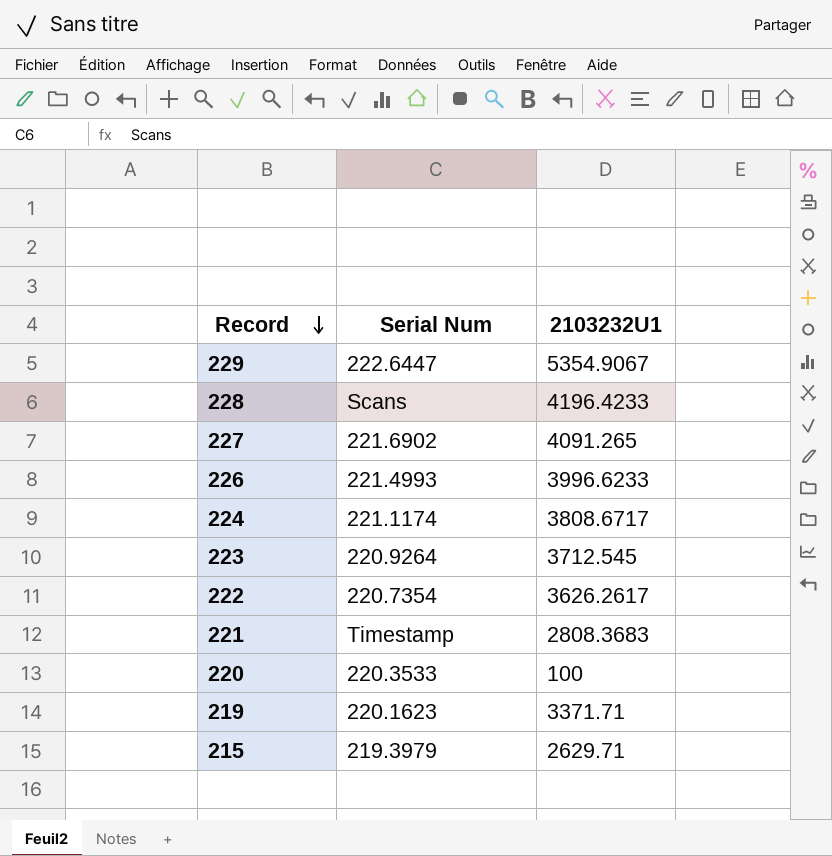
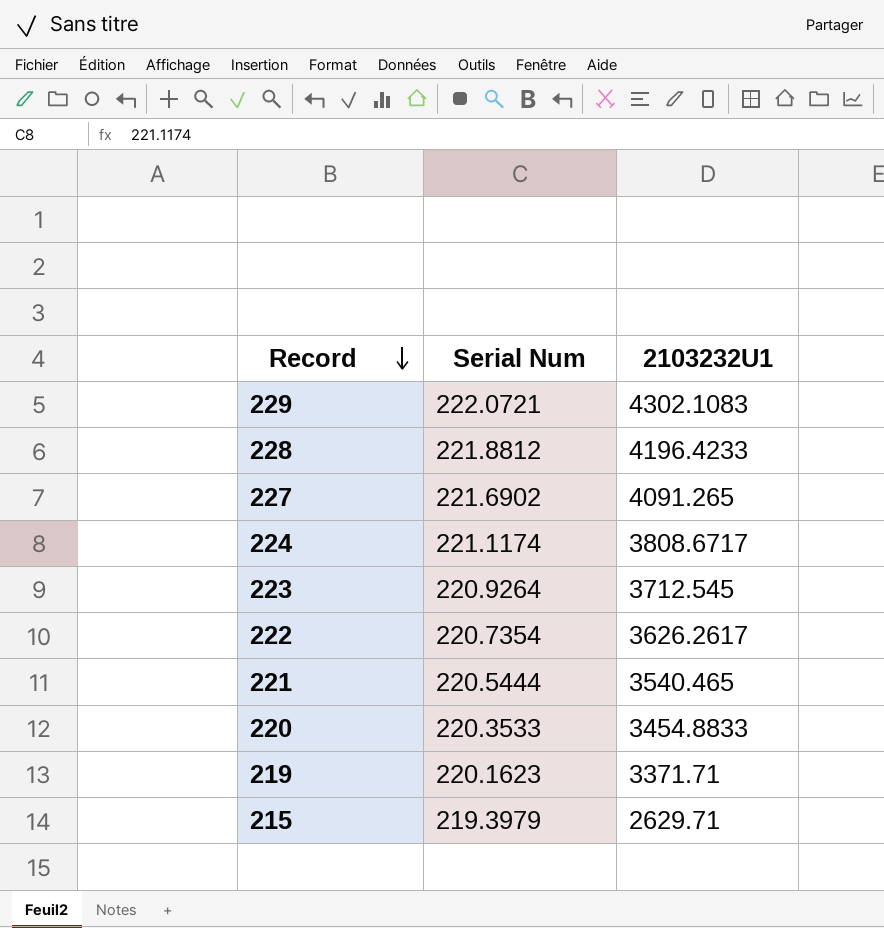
row 226: 221.4993 | 3996.6233 -> none
229 | Serial Num: 222.6447 -> 222.0721
229 | 2103232U1: 5354.9067 -> 4302.1083
228 | Serial Num: Scans -> 221.8812
221 | Serial Num: Timestamp -> 220.5444
221 | 2103232U1: 2808.3683 -> 3540.465
220 | 2103232U1: 100 -> 3454.8833

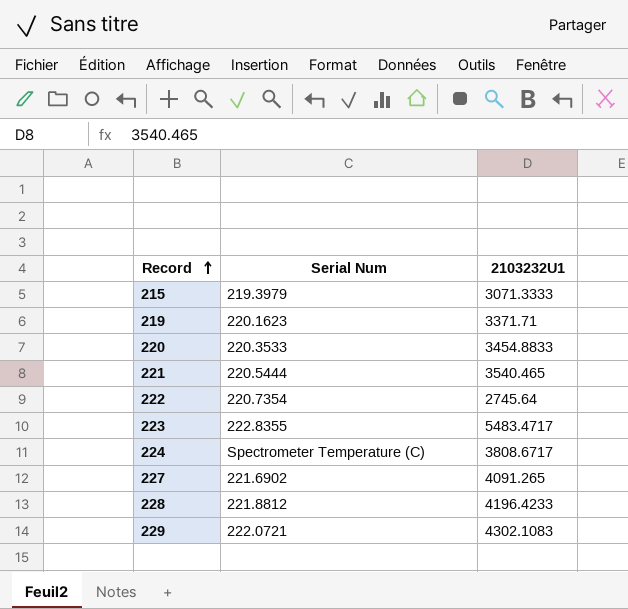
row order: Record descending -> Record ascending
215 | 2103232U1: 2629.71 -> 3071.3333
222 | 2103232U1: 3626.2617 -> 2745.64
223 | Serial Num: 220.9264 -> 222.8355
223 | 2103232U1: 3712.545 -> 5483.4717
224 | Serial Num: 221.1174 -> Spectrometer Temperature (C)

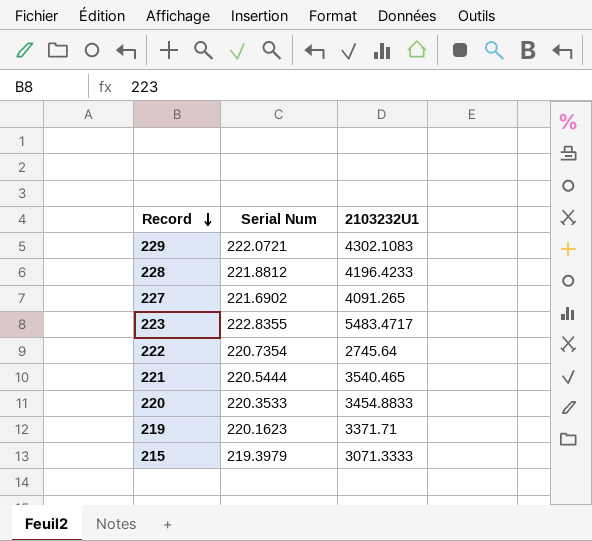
row order: Record ascending -> Record descending
row 224: Spectrometer Temperature (C) | 3808.6717 -> none

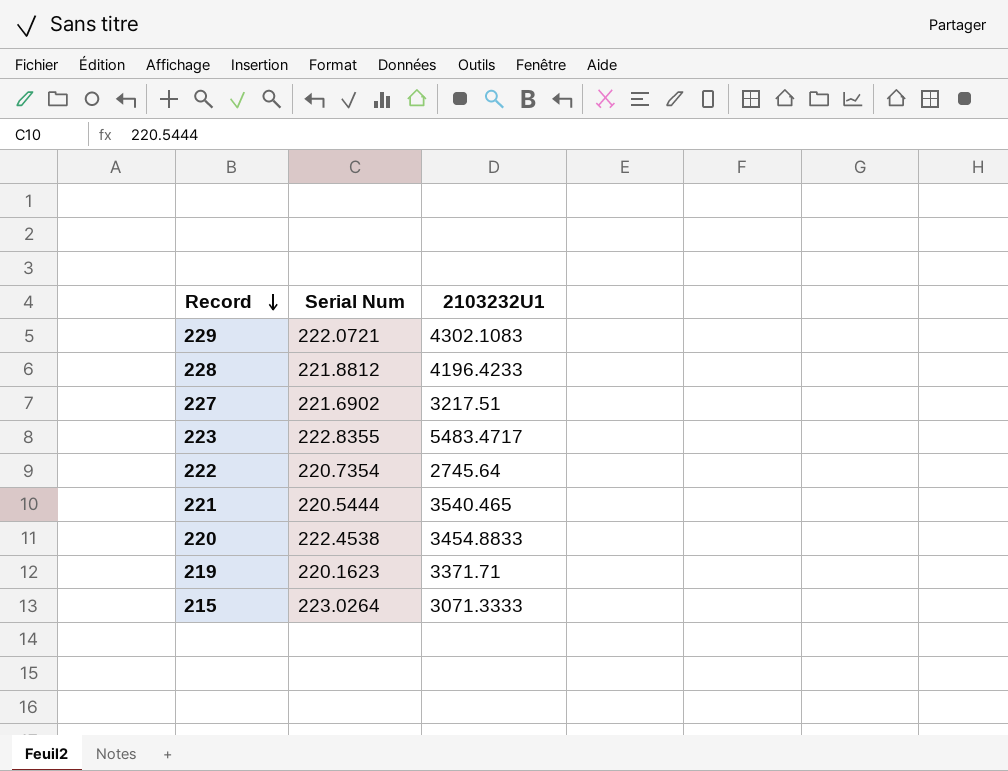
227 | 2103232U1: 4091.265 -> 3217.51
220 | Serial Num: 220.3533 -> 222.4538
215 | Serial Num: 219.3979 -> 223.0264

